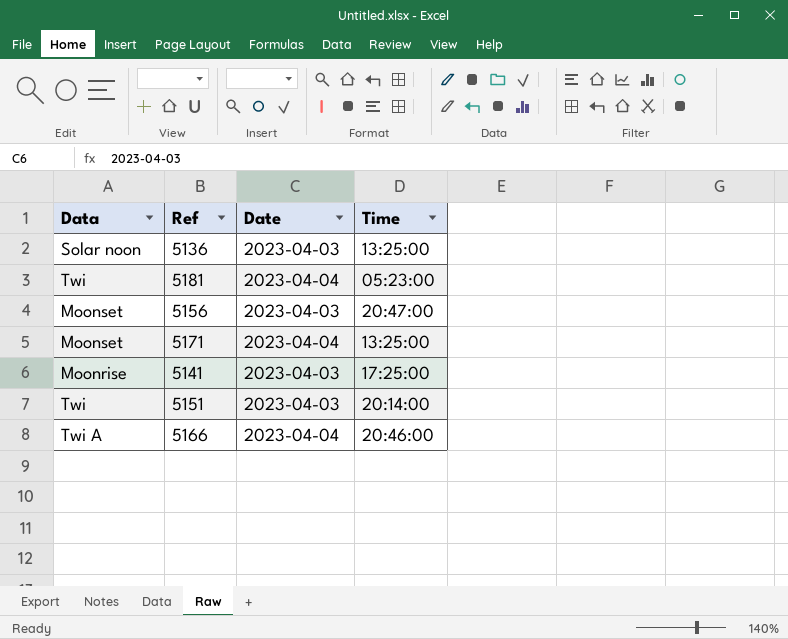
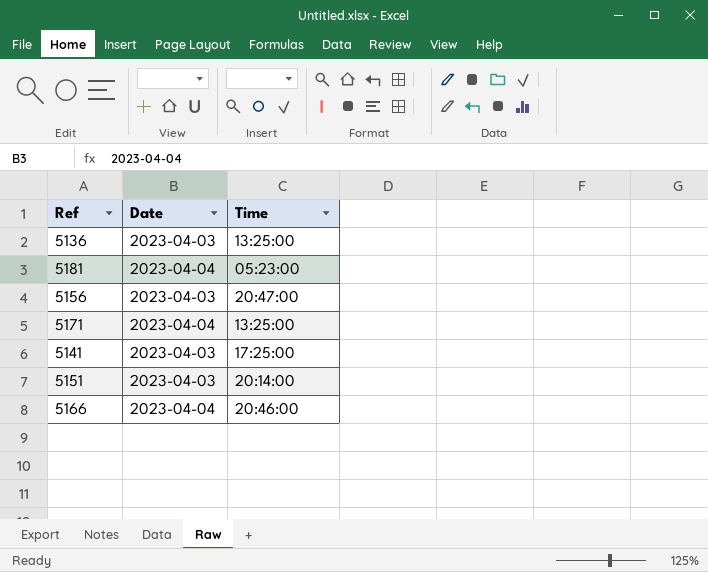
column Data | position: 1 -> none

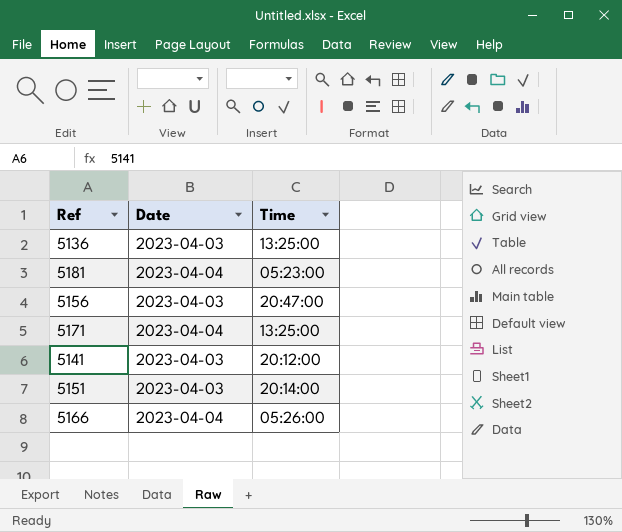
5141 | Time: 17:25:00 -> 20:12:00
5166 | Time: 20:46:00 -> 05:26:00

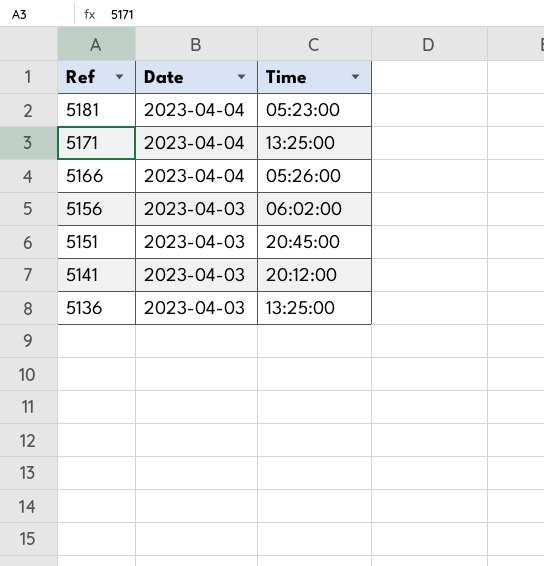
row order: none -> Ref descending
5156 | Time: 20:47:00 -> 06:02:00
5151 | Time: 20:14:00 -> 20:45:00

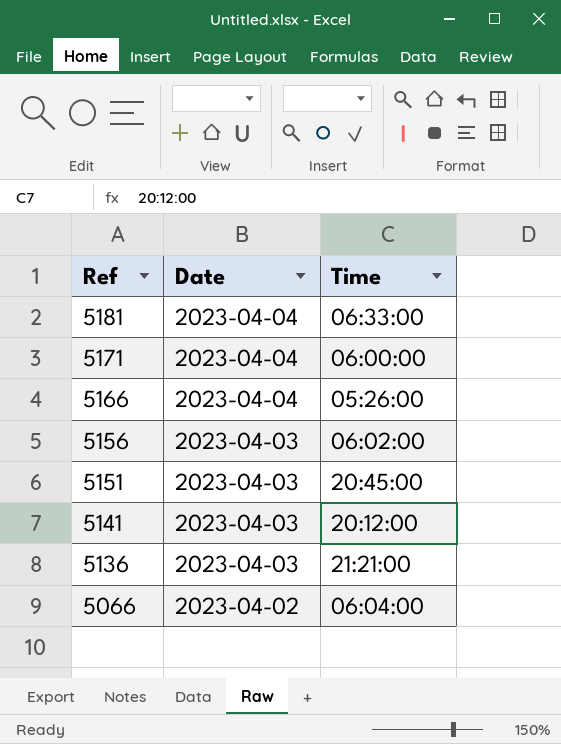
5181 | Time: 05:23:00 -> 06:33:00
5171 | Time: 13:25:00 -> 06:00:00
5136 | Time: 13:25:00 -> 21:21:00
row 5066: none -> 2023-04-02 | 06:04:00

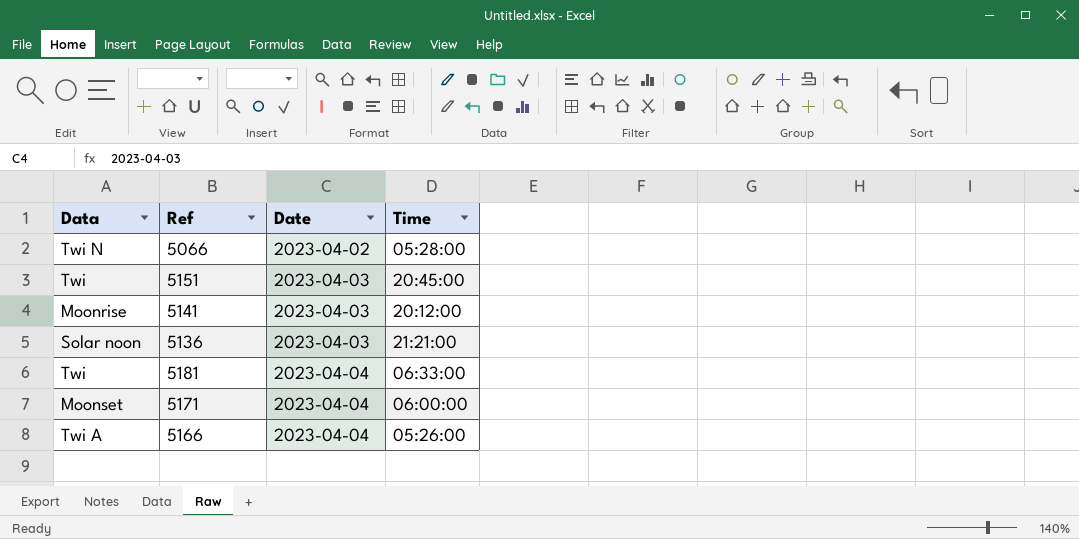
row order: Ref descending -> Date ascending
column Data | position: none -> 1
row 5156: 2023-04-03 | 06:02:00 -> none
5066 | Time: 06:04:00 -> 05:28:00

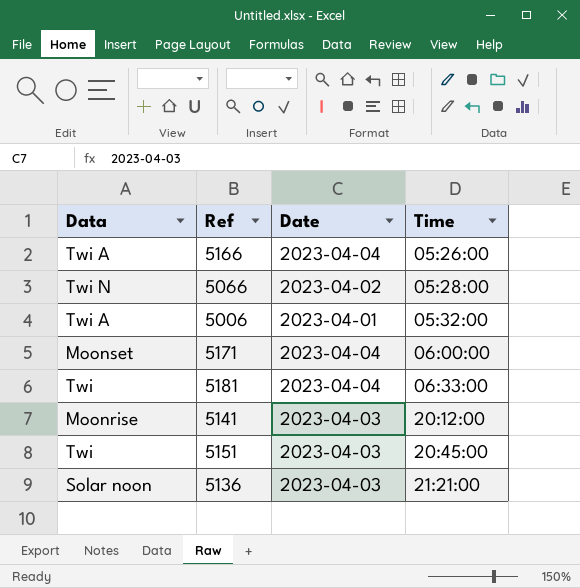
row order: Date ascending -> Time ascending
row 5006: none -> Twi A | 2023-04-01 | 05:32:00

